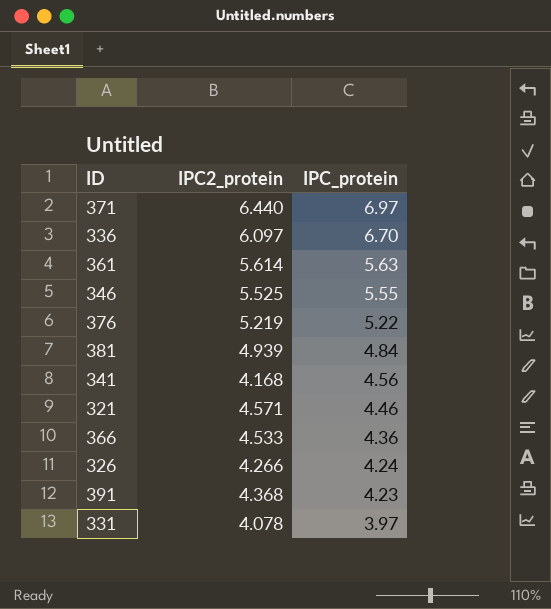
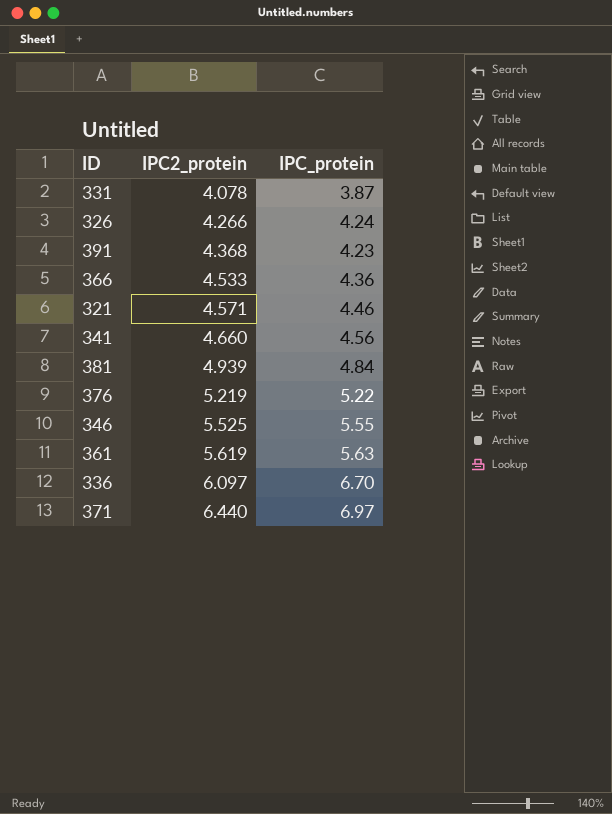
row order: IPC_protein descending -> IPC2_protein ascending
331 | IPC_protein: 3.97 -> 3.87
341 | IPC2_protein: 4.168 -> 4.660
361 | IPC2_protein: 5.614 -> 5.619

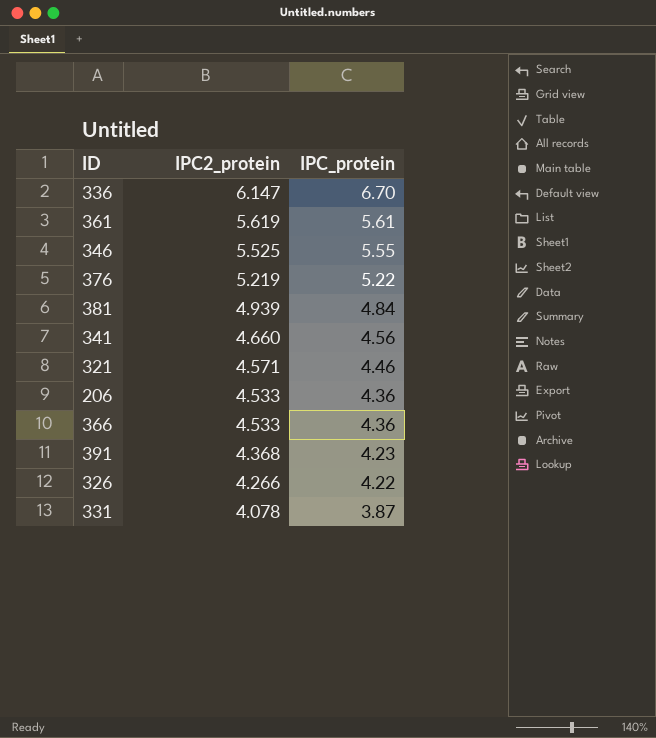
row order: IPC2_protein ascending -> IPC2_protein descending
row 371: 6.440 | 6.97 -> none
336 | IPC2_protein: 6.097 -> 6.147
361 | IPC_protein: 5.63 -> 5.61
row 206: none -> 4.533 | 4.36
326 | IPC_protein: 4.24 -> 4.22

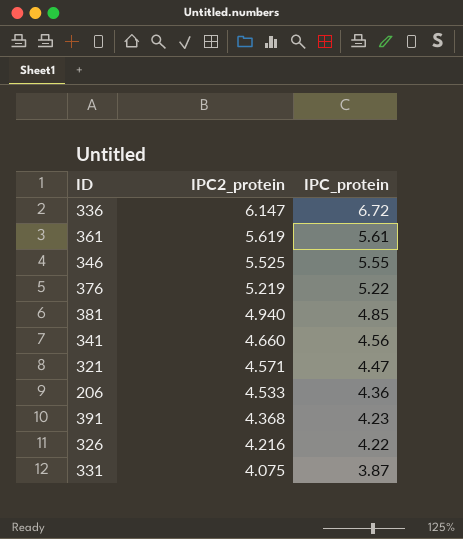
row 366: 4.533 | 4.36 -> none
336 | IPC_protein: 6.70 -> 6.72
381 | IPC2_protein: 4.939 -> 4.940
381 | IPC_protein: 4.84 -> 4.85
321 | IPC_protein: 4.46 -> 4.47
326 | IPC2_protein: 4.266 -> 4.216
331 | IPC2_protein: 4.078 -> 4.075

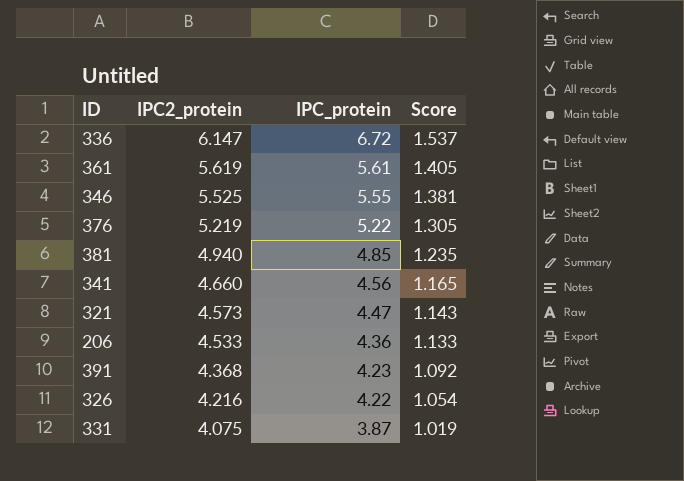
column Score | formula: none -> [IPC2_protein] * 0.25
321 | IPC2_protein: 4.571 -> 4.573

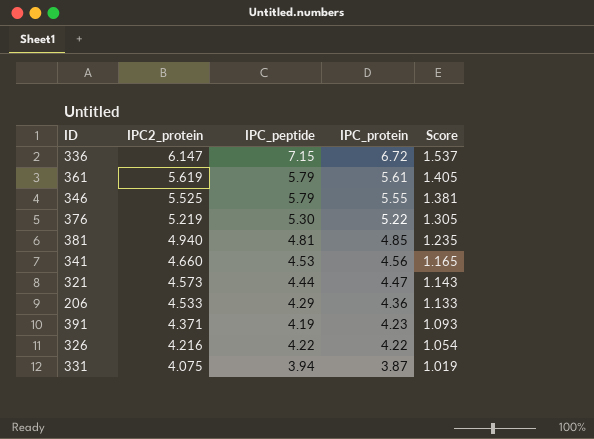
column IPC_peptide | position: none -> 3
391 | IPC2_protein: 4.368 -> 4.371
391 | Score: 1.092 -> 1.093

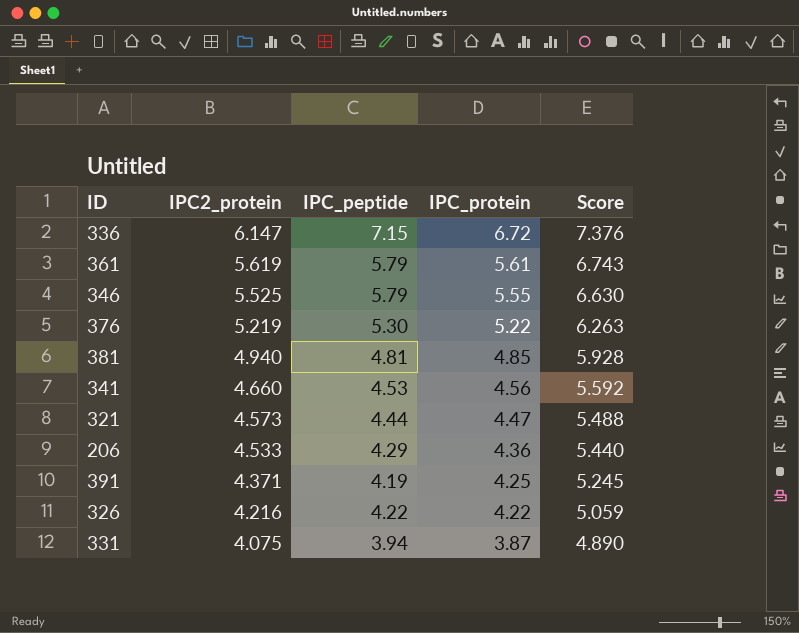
column Score | formula: [IPC2_protein] * 0.25 -> [IPC2_protein] * 1.2
391 | IPC_protein: 4.23 -> 4.25

